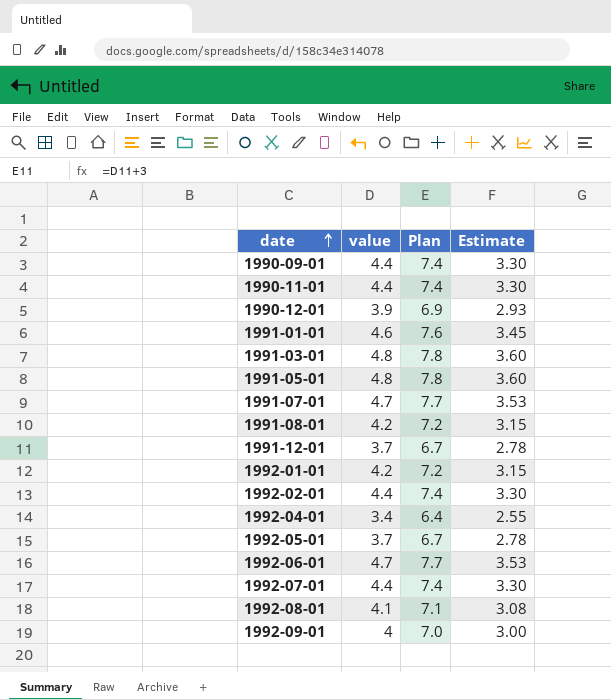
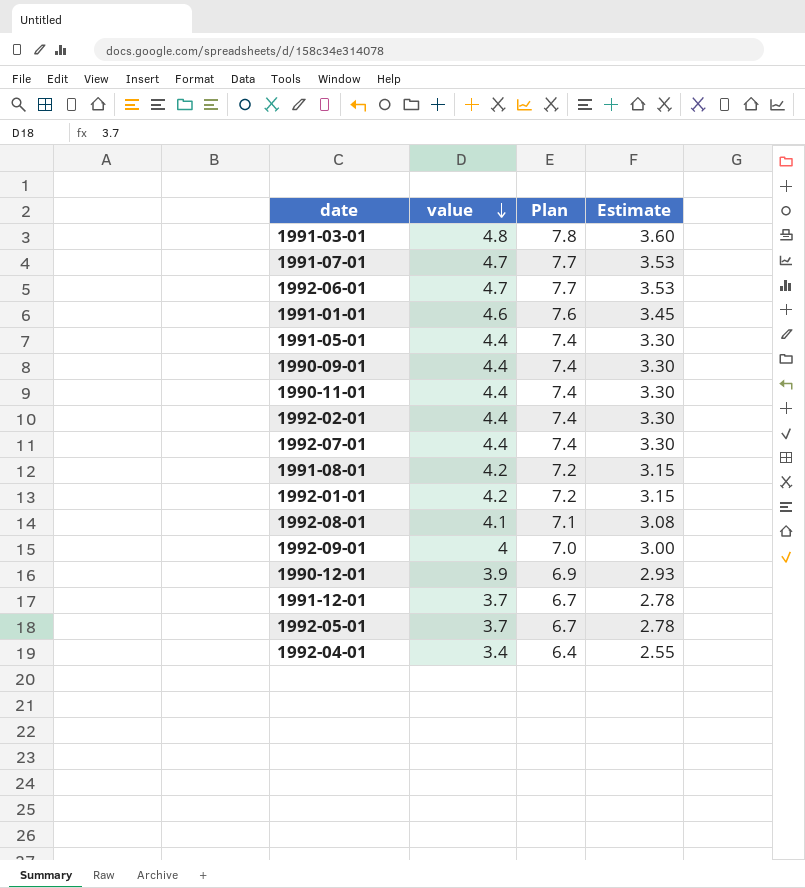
row order: date ascending -> value descending
1991-05-01 | value: 4.8 -> 4.4
1991-05-01 | Plan: 7.8 -> 7.4
1991-05-01 | Estimate: 3.60 -> 3.30

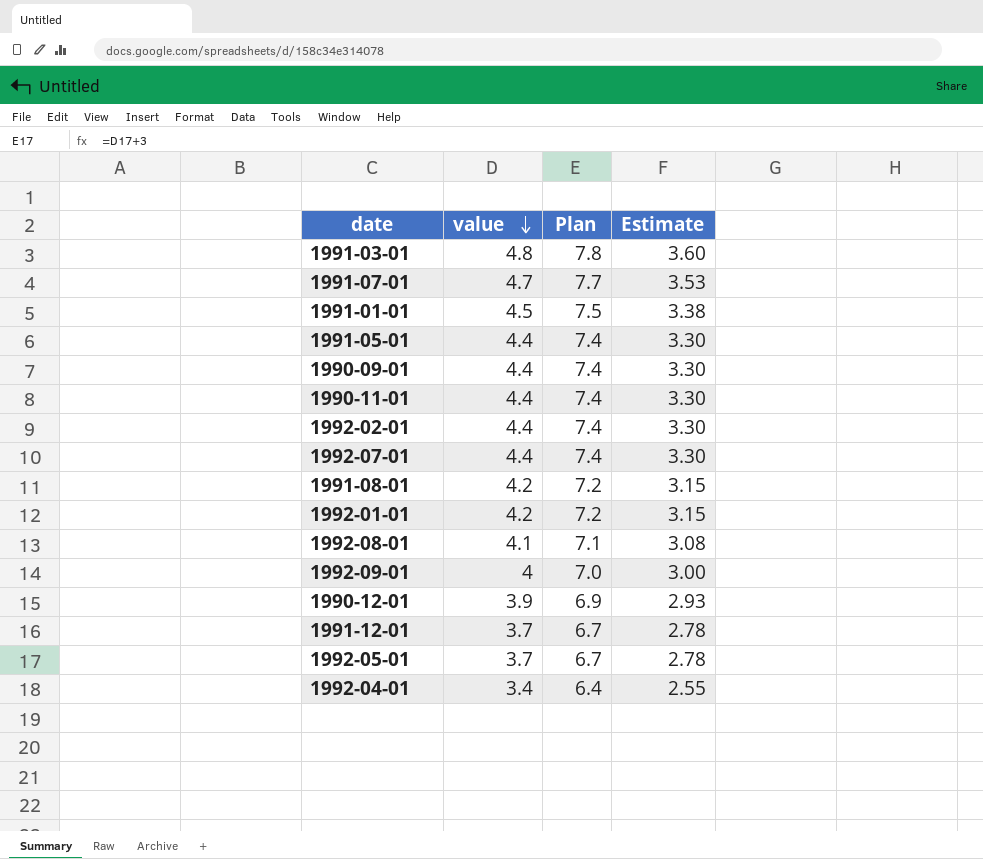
row 1992-06-01: 4.7 | 7.7 | 3.53 -> none
1991-01-01 | value: 4.6 -> 4.5
1991-01-01 | Plan: 7.6 -> 7.5
1991-01-01 | Estimate: 3.45 -> 3.38

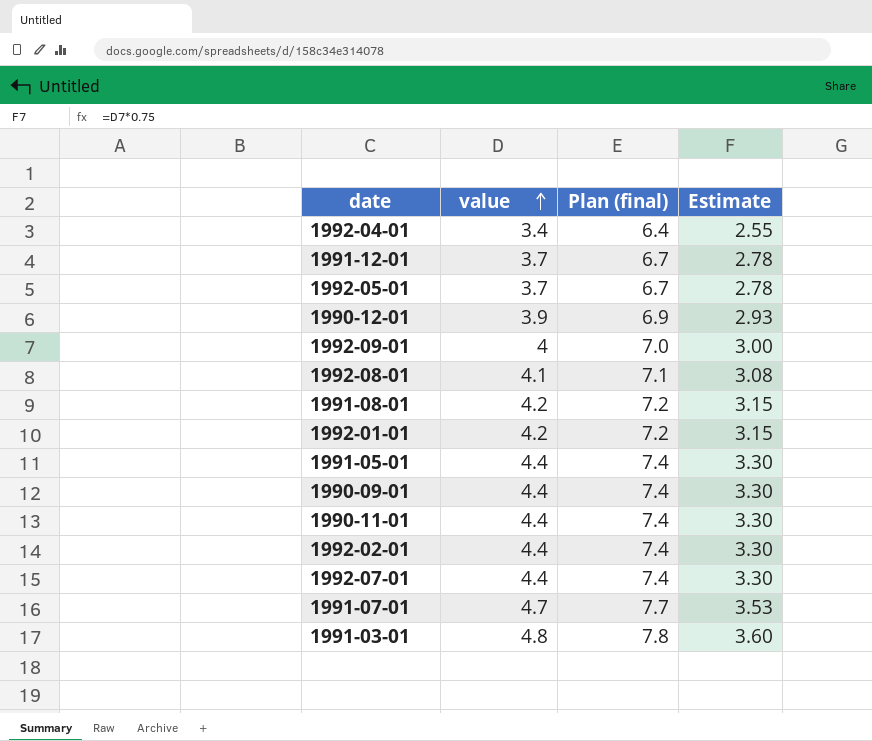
row order: value descending -> value ascending
column name: Plan -> Plan (final)
row 1991-01-01: 4.5 | 7.5 | 3.38 -> none

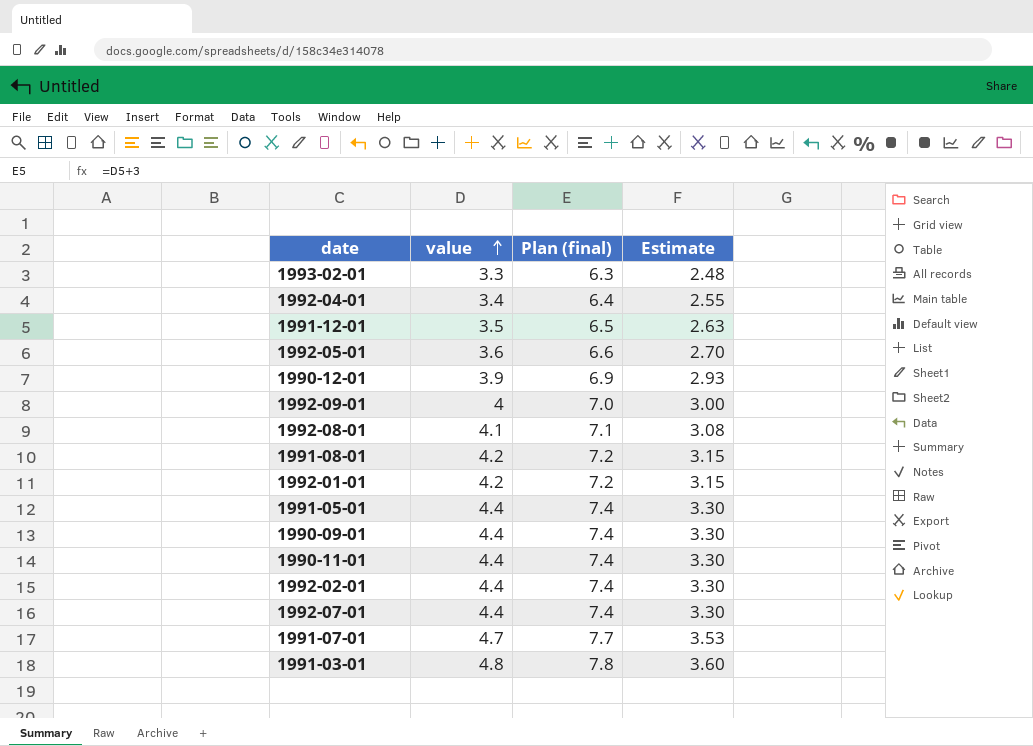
row 1993-02-01: none -> 3.3 | 6.3 | 2.48
1991-12-01 | value: 3.7 -> 3.5
1991-12-01 | Plan (final): 6.7 -> 6.5
1991-12-01 | Estimate: 2.78 -> 2.63
1992-05-01 | value: 3.7 -> 3.6
1992-05-01 | Plan (final): 6.7 -> 6.6
1992-05-01 | Estimate: 2.78 -> 2.70

